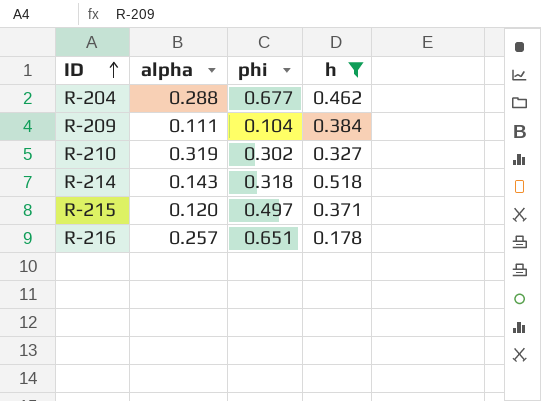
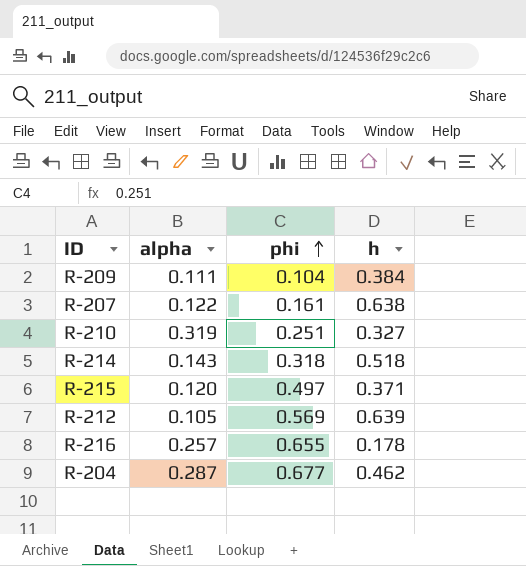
filter: h <= 0.518 -> none
row order: ID ascending -> phi ascending
R-210 | phi: 0.302 -> 0.251
R-216 | phi: 0.651 -> 0.655
R-204 | alpha: 0.288 -> 0.287

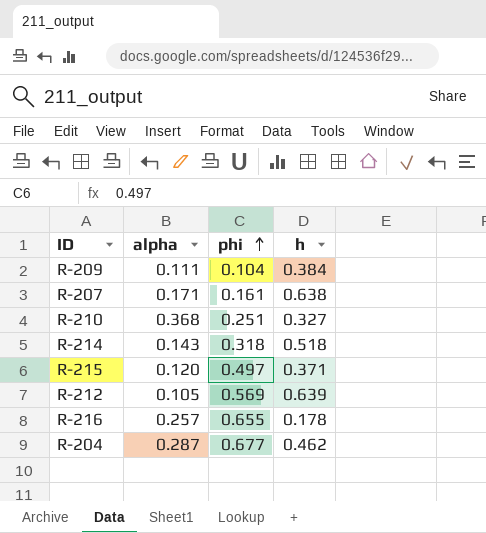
R-207 | alpha: 0.122 -> 0.171
R-210 | alpha: 0.319 -> 0.368

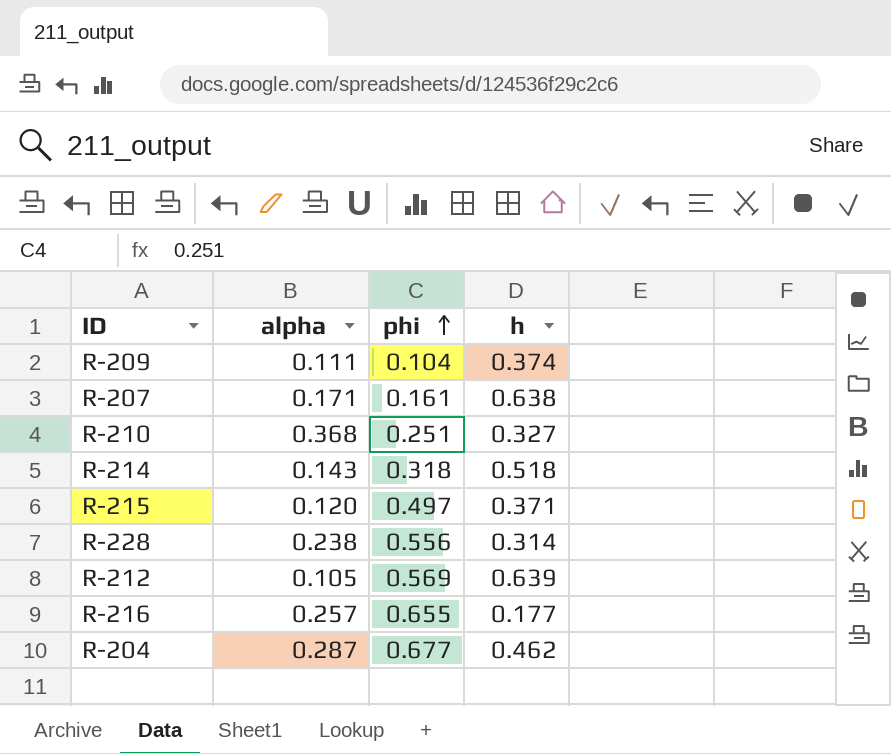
R-209 | h: 0.384 -> 0.374
row R-228: none -> 0.238 | 0.556 | 0.314
R-216 | h: 0.178 -> 0.177

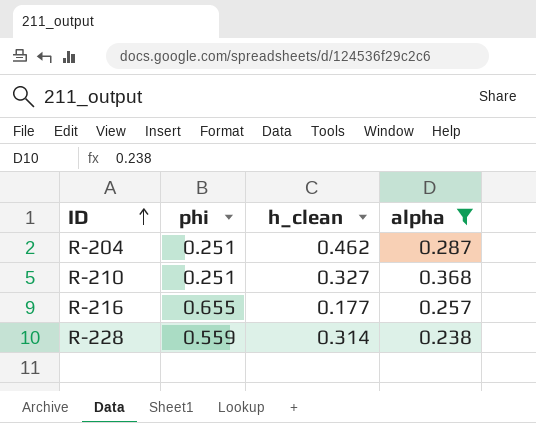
filter: none -> alpha >= 0.238
row order: phi ascending -> ID ascending
column name: h -> h_clean
column alpha | position: 2 -> 4
R-204 | phi: 0.677 -> 0.251
R-228 | phi: 0.556 -> 0.559

